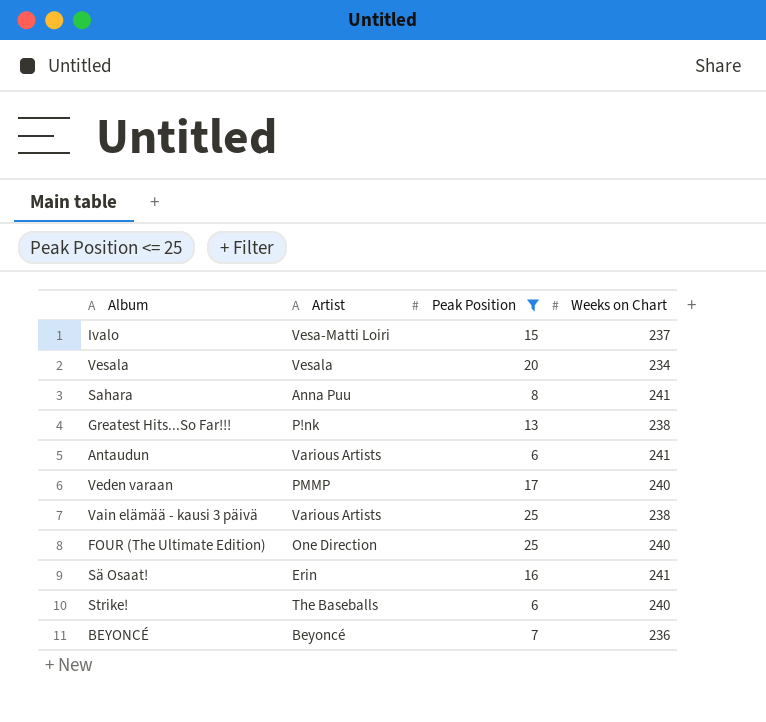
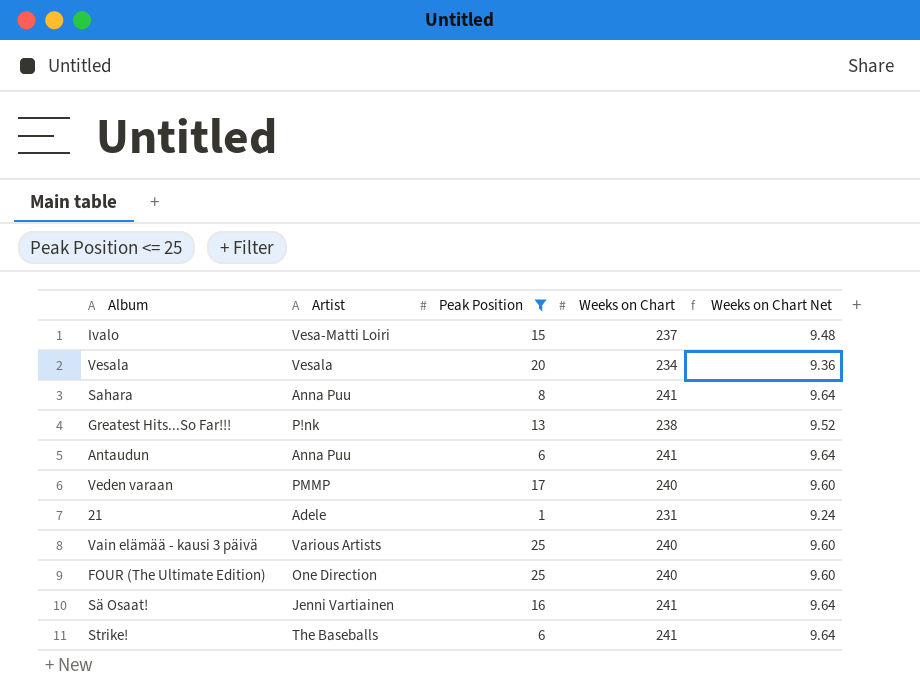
column Weeks on Chart Net | formula: none -> [Weeks on Chart] * 0.04
row BEYONCÉ: Beyoncé | 7 | 236 -> none
Antaudun | Artist: Various Artists -> Anna Puu
row 21: none -> Adele | 1 | 231 | 9.24
Vain elämää - kausi 3 päivä | Weeks on Chart: 238 -> 240
Sä Osaat! | Artist: Erin -> Jenni Vartiainen
Strike! | Weeks on Chart: 240 -> 241

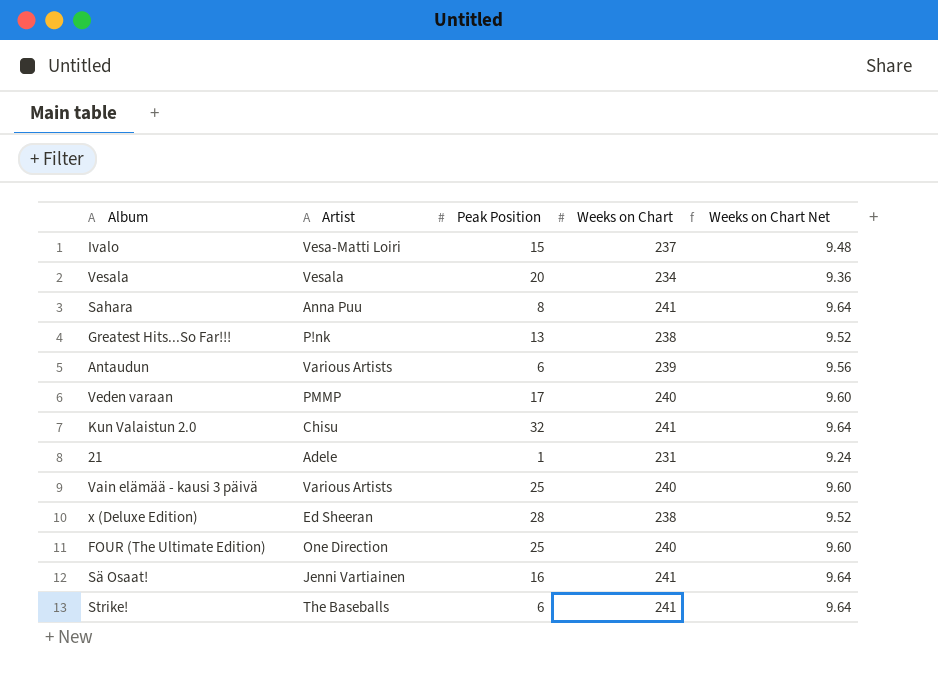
filter: Peak Position <= 25 -> none
Antaudun | Artist: Anna Puu -> Various Artists
Antaudun | Weeks on Chart: 241 -> 239
Antaudun | Weeks on Chart Net: 9.64 -> 9.56

